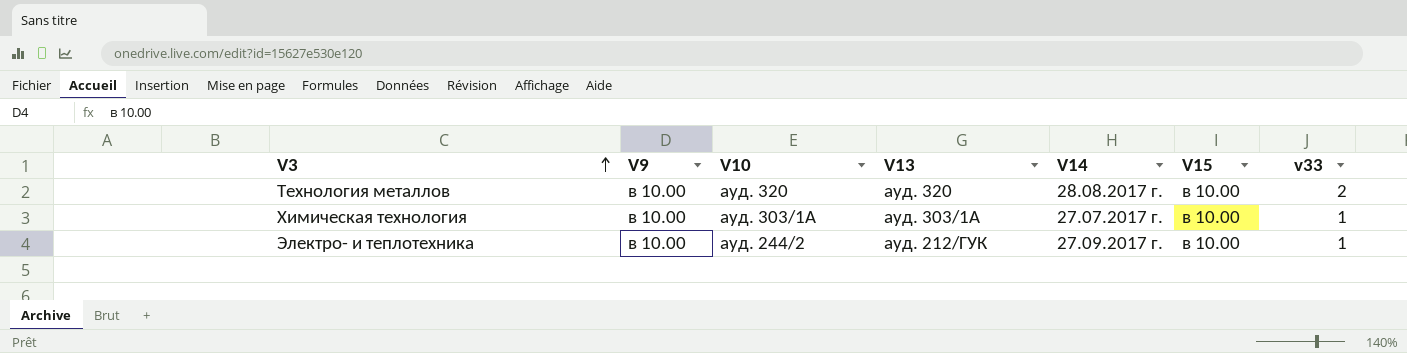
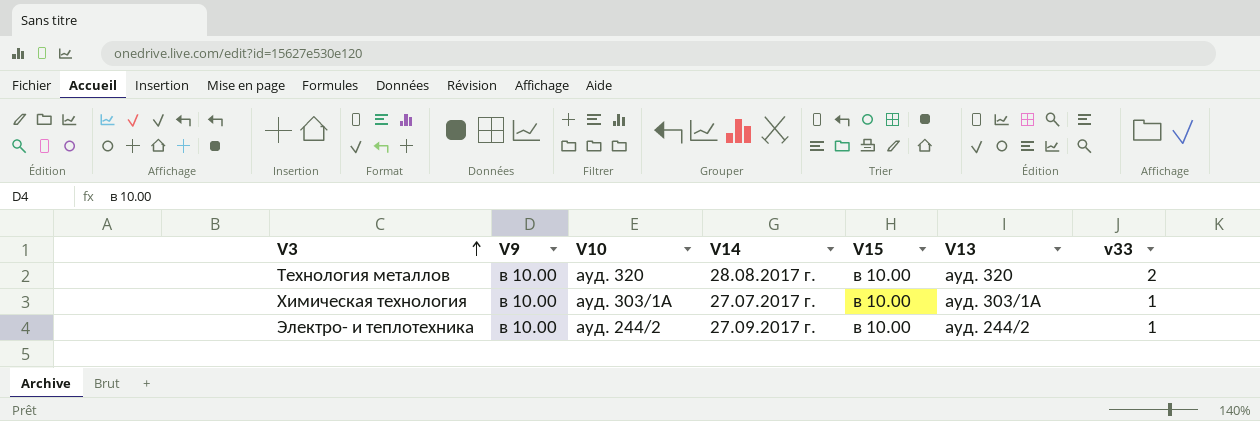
column V13 | position: 4 -> 6
Электро- и теплотехника | V13: ауд. 212/ГУК -> ауд. 244/2

